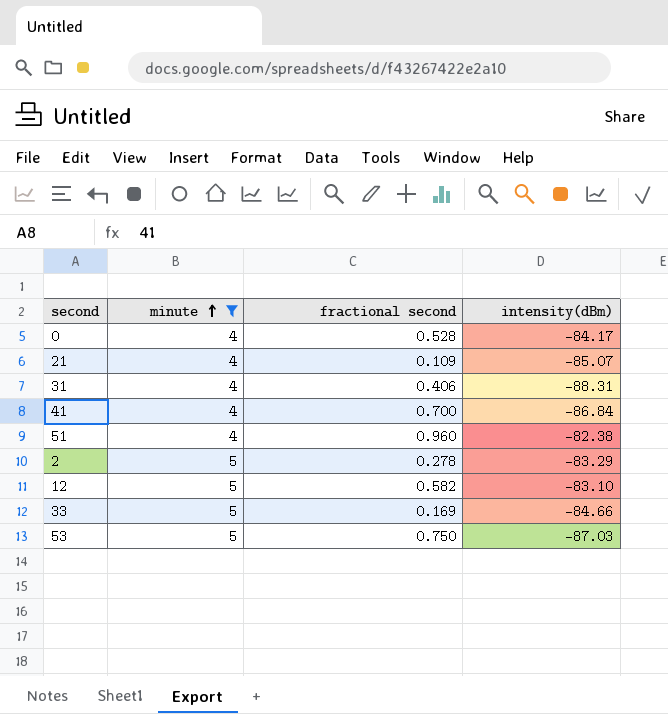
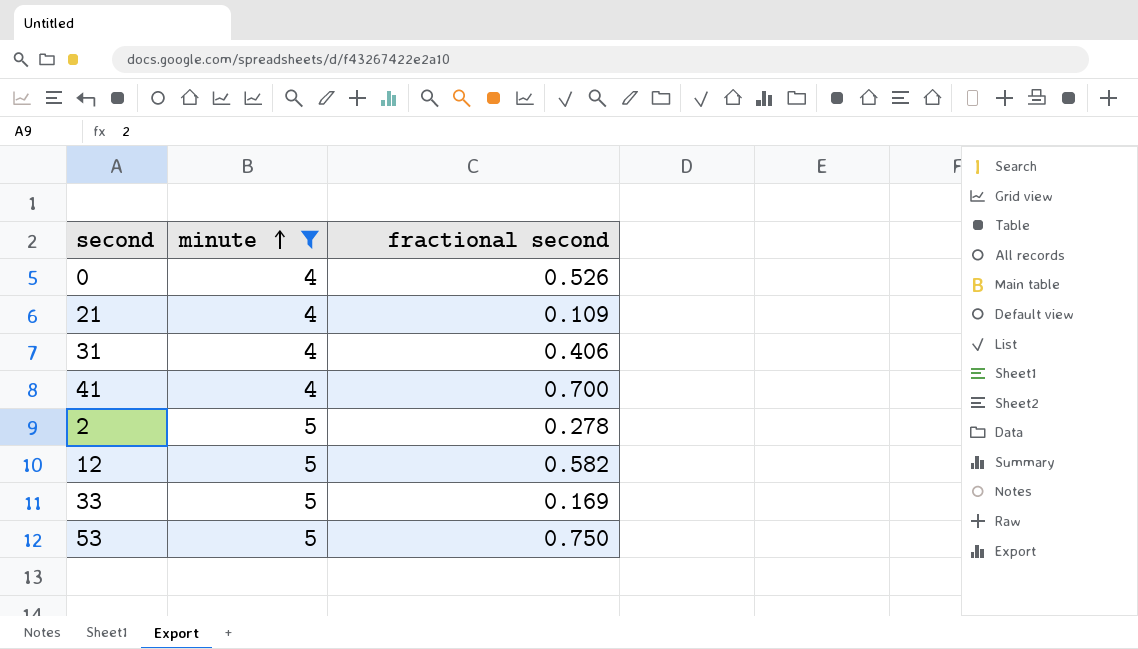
column intensity(dBm) | position: 4 -> none
row 51: 4 | 0.960 | -82.38 -> none
0 | fractional second: 0.528 -> 0.526

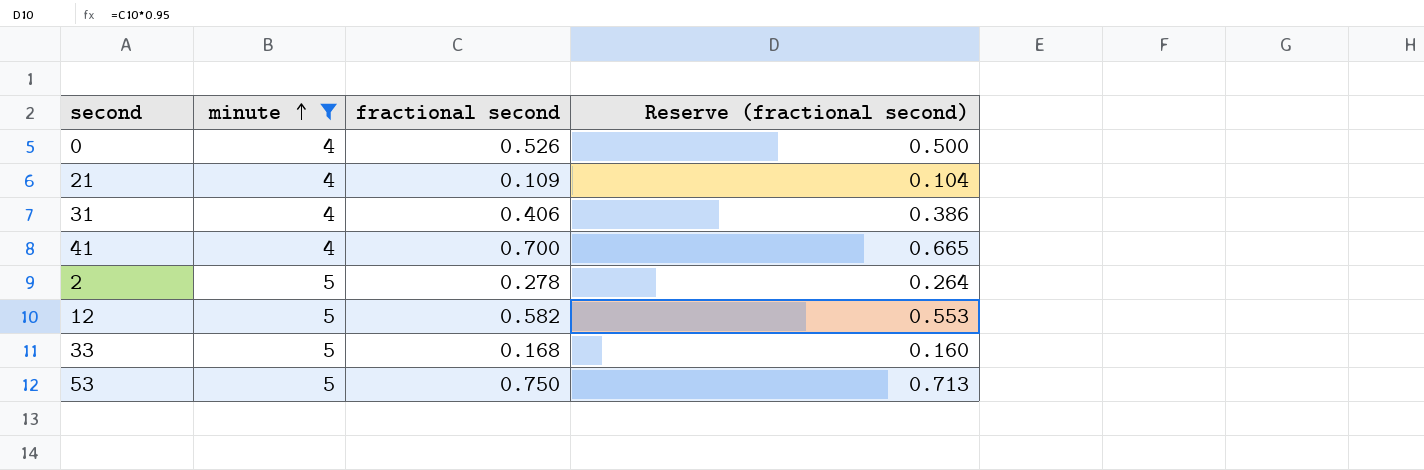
column Reserve (fractional second) | formula: none -> [fractional second] * 0.95
33 | fractional second: 0.169 -> 0.168

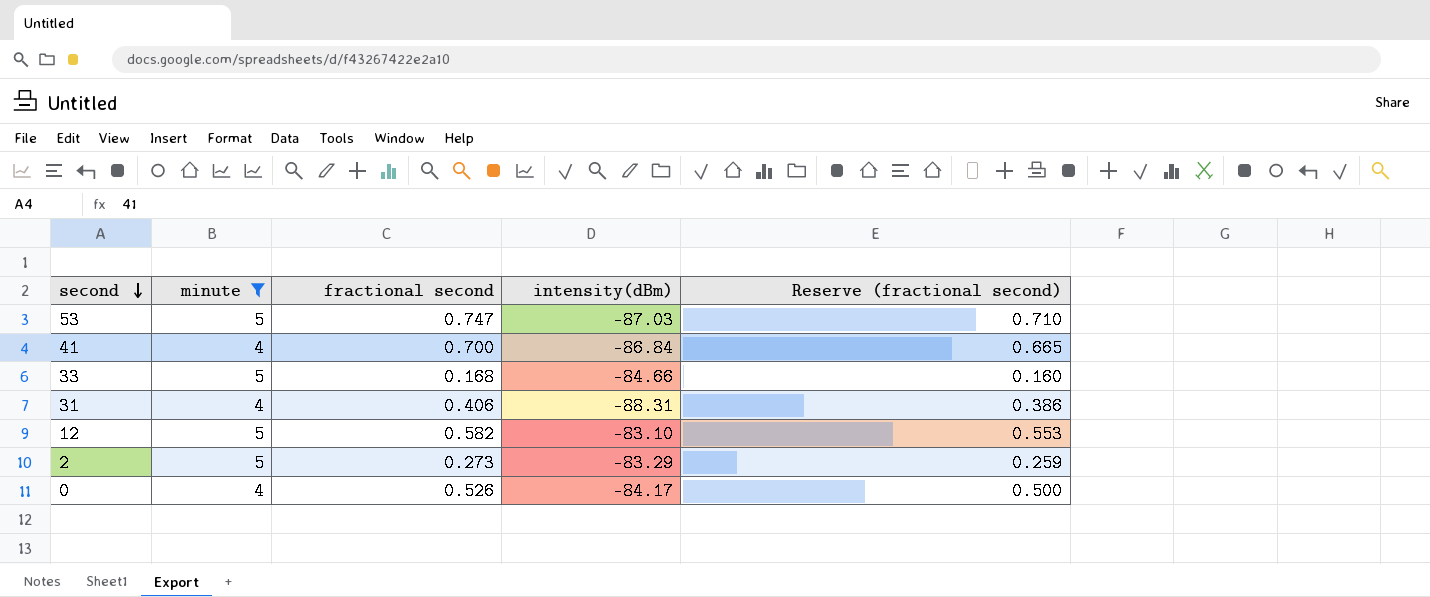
row order: minute ascending -> second descending
column intensity(dBm) | position: none -> 4
row 21: 4 | 0.109 | 0.104 -> none
53 | fractional second: 0.750 -> 0.747
53 | Reserve (fractional second): 0.713 -> 0.710
2 | fractional second: 0.278 -> 0.273
2 | Reserve (fractional second): 0.264 -> 0.259

